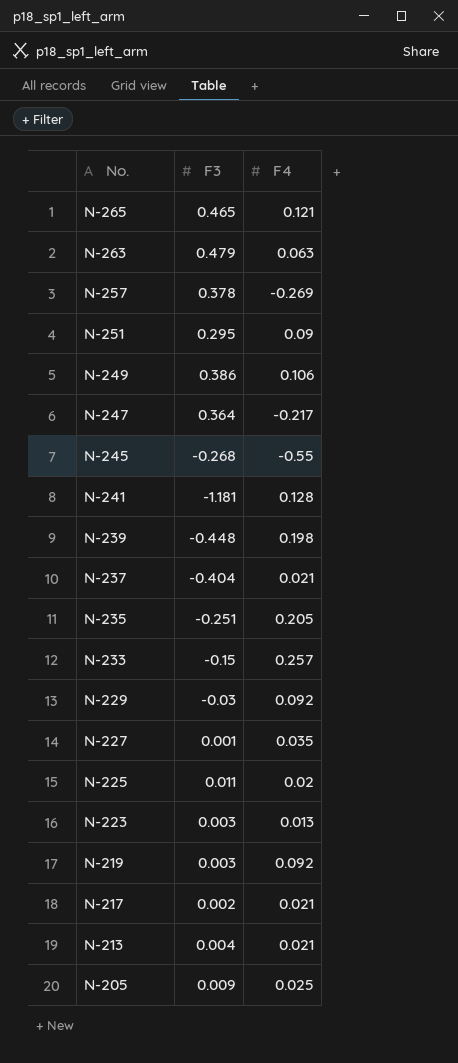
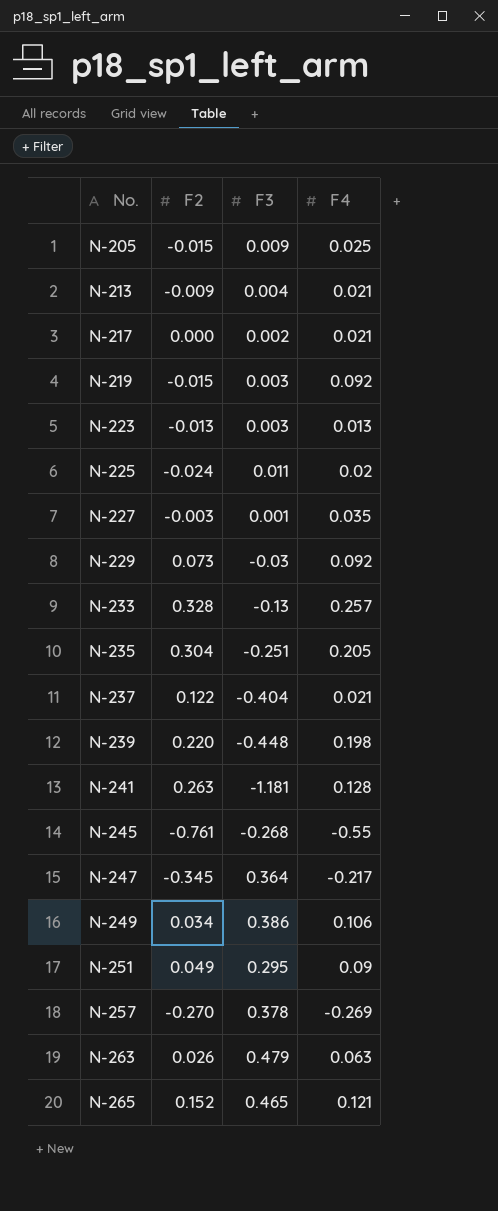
row order: No. descending -> No. ascending
column F2 | position: none -> 2
N-233 | F3: -0.15 -> -0.13

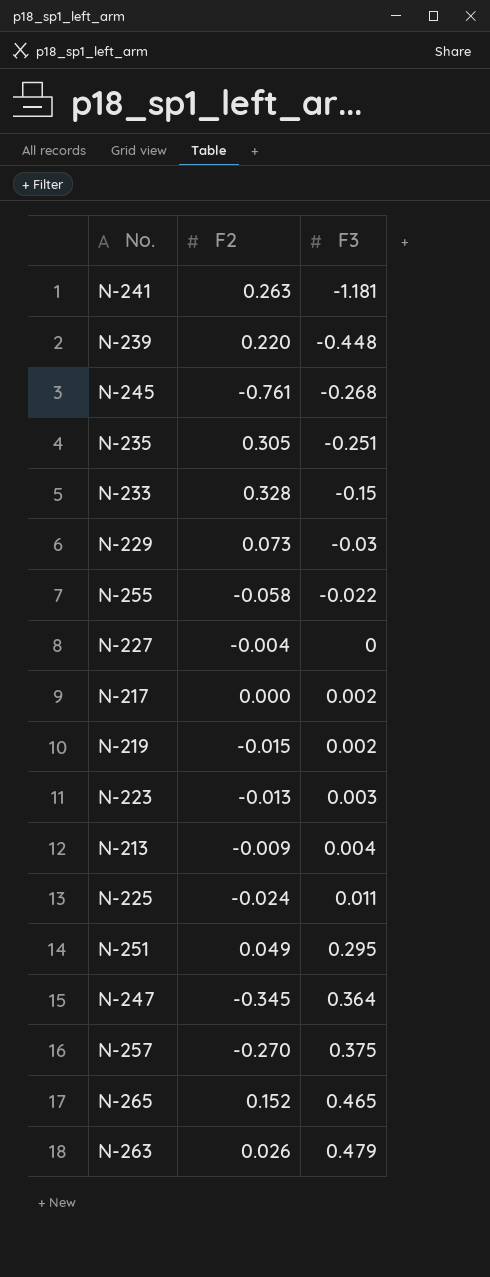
row order: No. ascending -> F3 ascending
column F4 | position: 4 -> none
row N-205: -0.015 | 0.009 | 0.025 -> none
row N-237: 0.122 | -0.404 | 0.021 -> none
row N-249: 0.034 | 0.386 | 0.106 -> none
N-235 | F2: 0.304 -> 0.305
N-233 | F3: -0.13 -> -0.15
row N-255: none -> -0.058 | -0.022
N-227 | F2: -0.003 -> -0.004
N-227 | F3: 0.001 -> 0
N-219 | F3: 0.003 -> 0.002
N-257 | F3: 0.378 -> 0.375

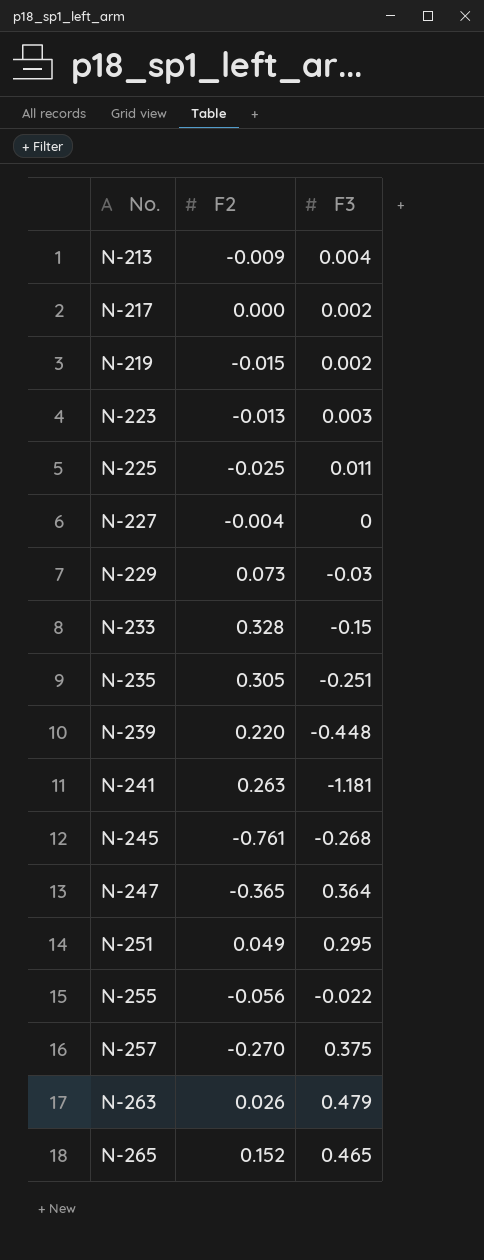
row order: F3 ascending -> No. ascending
N-225 | F2: -0.024 -> -0.025
N-247 | F2: -0.345 -> -0.365
N-255 | F2: -0.058 -> -0.056

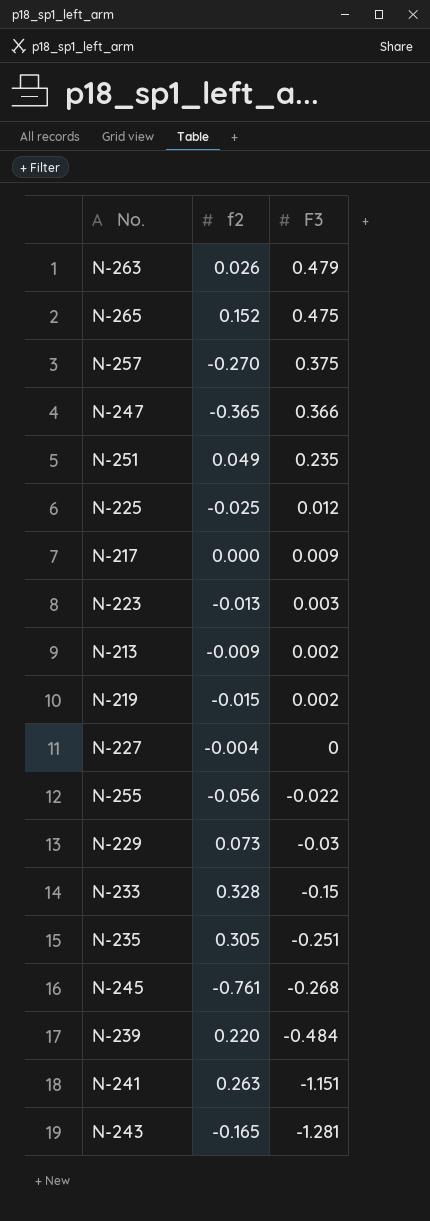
row order: No. ascending -> F3 descending
column name: F2 -> f2
N-265 | F3: 0.465 -> 0.475
N-247 | F3: 0.364 -> 0.366
N-251 | F3: 0.295 -> 0.235
N-225 | F3: 0.011 -> 0.012
N-217 | F3: 0.002 -> 0.009
N-213 | F3: 0.004 -> 0.002
N-239 | F3: -0.448 -> -0.484
N-241 | F3: -1.181 -> -1.151
row N-243: none -> -0.165 | -1.281

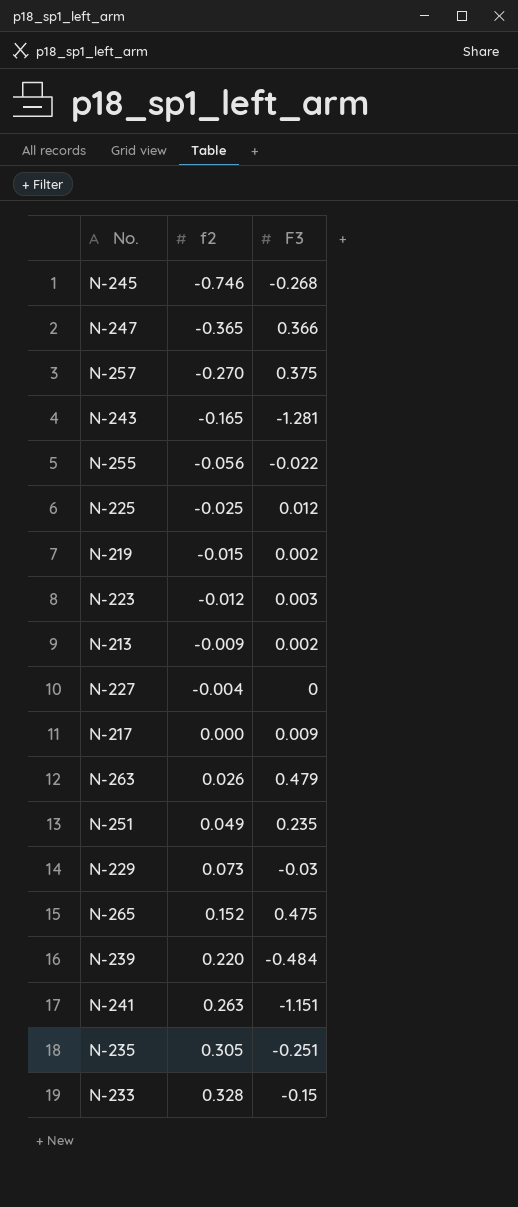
row order: F3 descending -> f2 ascending
N-245 | f2: -0.761 -> -0.746
N-223 | f2: -0.013 -> -0.012

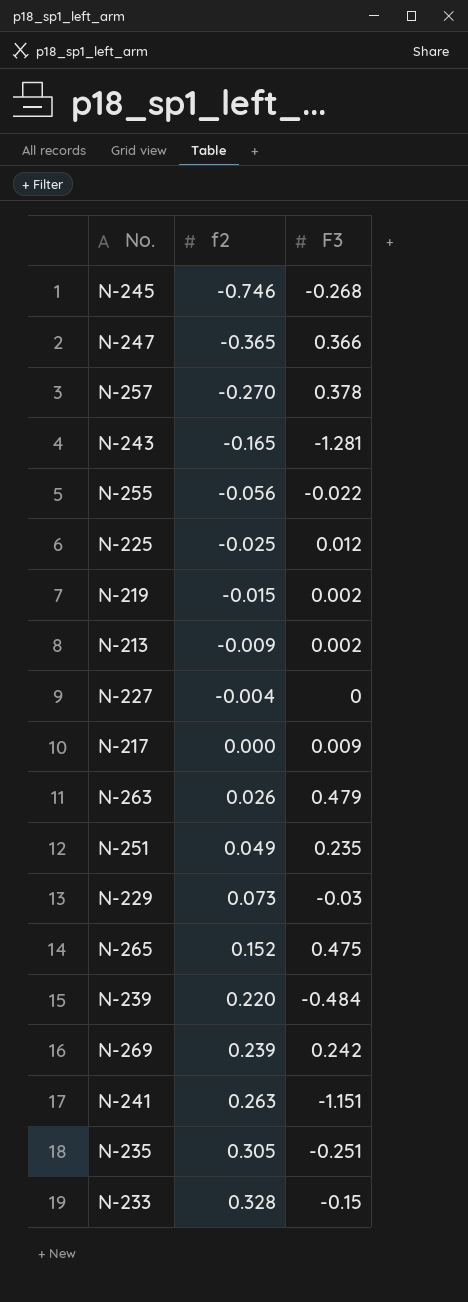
row N-223: -0.012 | 0.003 -> none
N-257 | F3: 0.375 -> 0.378
row N-269: none -> 0.239 | 0.242

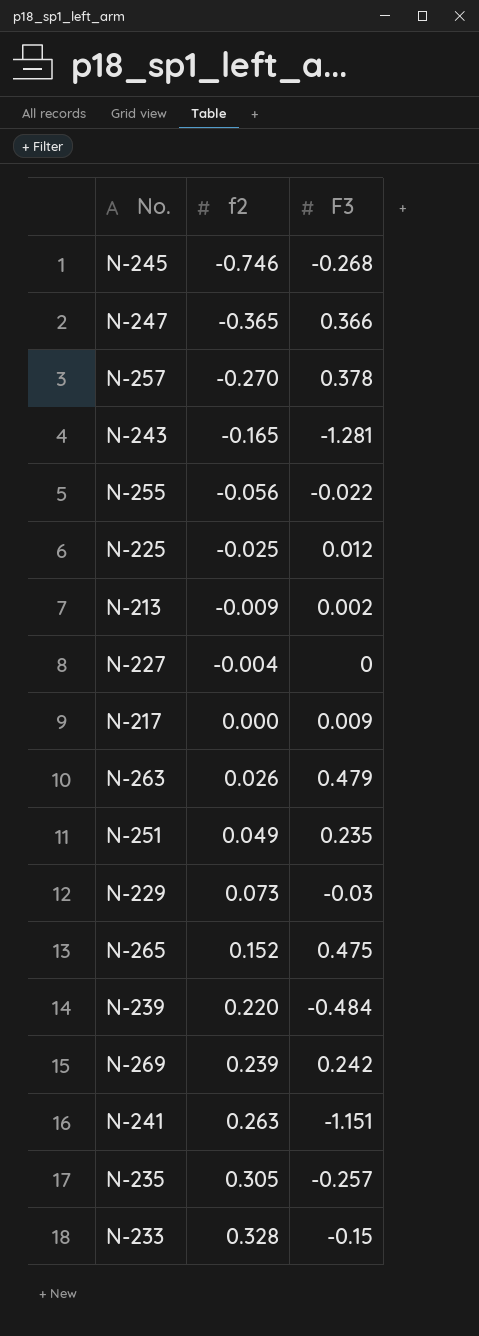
row N-219: -0.015 | 0.002 -> none
N-235 | F3: -0.251 -> -0.257

